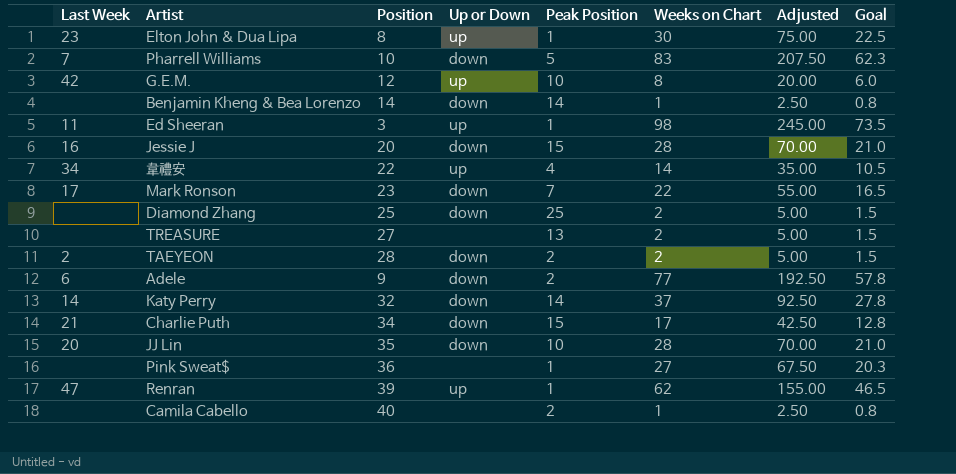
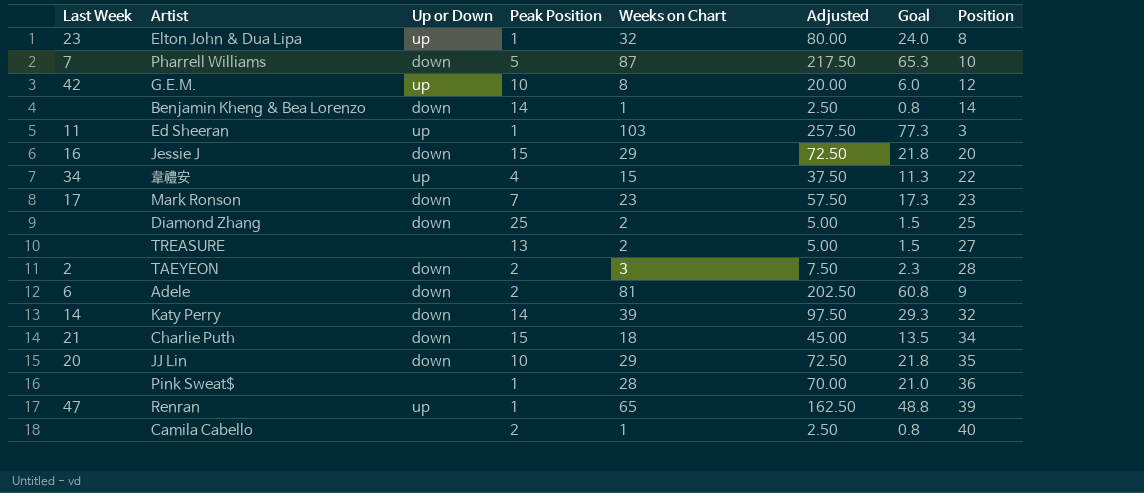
column Position | position: 3 -> 8
Elton John & Dua Lipa | Weeks on Chart: 30 -> 32
Elton John & Dua Lipa | Adjusted: 75.00 -> 80.00
Elton John & Dua Lipa | Goal: 22.5 -> 24.0
Pharrell Williams | Weeks on Chart: 83 -> 87
Pharrell Williams | Adjusted: 207.50 -> 217.50
Pharrell Williams | Goal: 62.3 -> 65.3
Ed Sheeran | Weeks on Chart: 98 -> 103
Ed Sheeran | Adjusted: 245.00 -> 257.50
Ed Sheeran | Goal: 73.5 -> 77.3
Jessie J | Weeks on Chart: 28 -> 29
Jessie J | Adjusted: 70.00 -> 72.50
Jessie J | Goal: 21.0 -> 21.8
韋禮安 | Weeks on Chart: 14 -> 15
韋禮安 | Adjusted: 35.00 -> 37.50
韋禮安 | Goal: 10.5 -> 11.3
Mark Ronson | Weeks on Chart: 22 -> 23
Mark Ronson | Adjusted: 55.00 -> 57.50
Mark Ronson | Goal: 16.5 -> 17.3
TAEYEON | Weeks on Chart: 2 -> 3
TAEYEON | Adjusted: 5.00 -> 7.50
TAEYEON | Goal: 1.5 -> 2.3
Adele | Weeks on Chart: 77 -> 81
Adele | Adjusted: 192.50 -> 202.50
Adele | Goal: 57.8 -> 60.8
Katy Perry | Weeks on Chart: 37 -> 39
Katy Perry | Adjusted: 92.50 -> 97.50
Katy Perry | Goal: 27.8 -> 29.3
Charlie Puth | Weeks on Chart: 17 -> 18
Charlie Puth | Adjusted: 42.50 -> 45.00
Charlie Puth | Goal: 12.8 -> 13.5
JJ Lin | Weeks on Chart: 28 -> 29
JJ Lin | Adjusted: 70.00 -> 72.50
JJ Lin | Goal: 21.0 -> 21.8
Pink Sweat$ | Weeks on Chart: 27 -> 28
Pink Sweat$ | Adjusted: 67.50 -> 70.00
Pink Sweat$ | Goal: 20.3 -> 21.0
Renran | Weeks on Chart: 62 -> 65
Renran | Adjusted: 155.00 -> 162.50
Renran | Goal: 46.5 -> 48.8

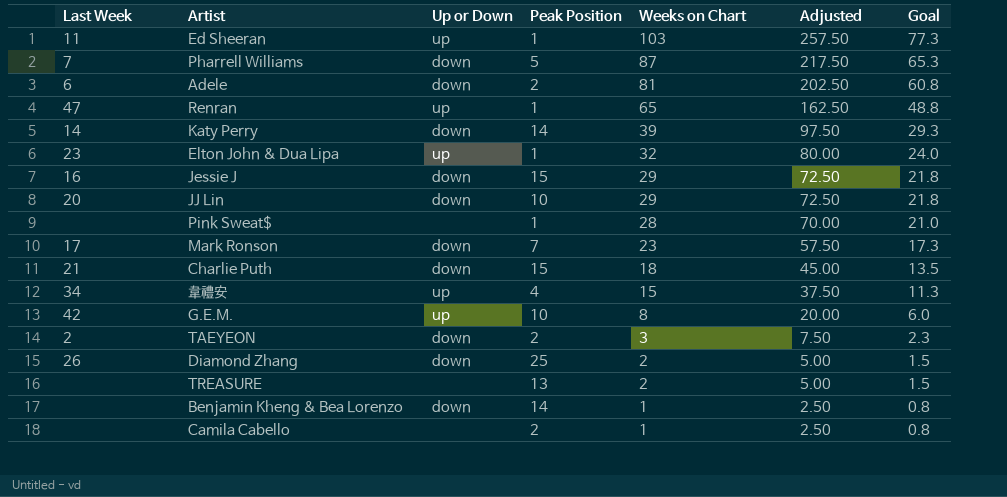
row order: none -> Weeks on Chart descending
column Position | position: 8 -> none
Diamond Zhang | Last Week: none -> 26

